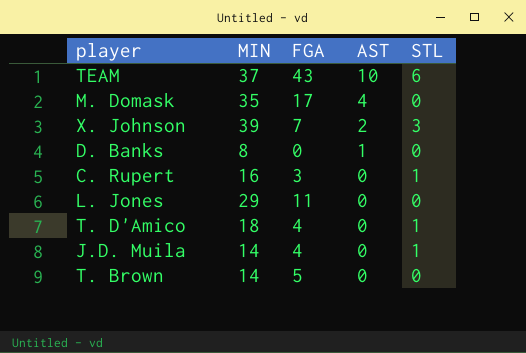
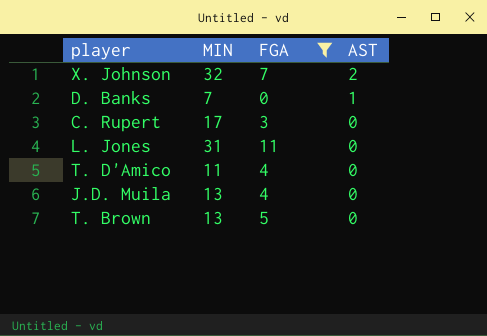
filter: none -> FGA <= 11
column STL | position: 5 -> none
X. Johnson | MIN: 39 -> 32
D. Banks | MIN: 8 -> 7
C. Rupert | MIN: 16 -> 17
L. Jones | MIN: 29 -> 31
T. D'Amico | MIN: 18 -> 11
J.D. Muila | MIN: 14 -> 13
T. Brown | MIN: 14 -> 13

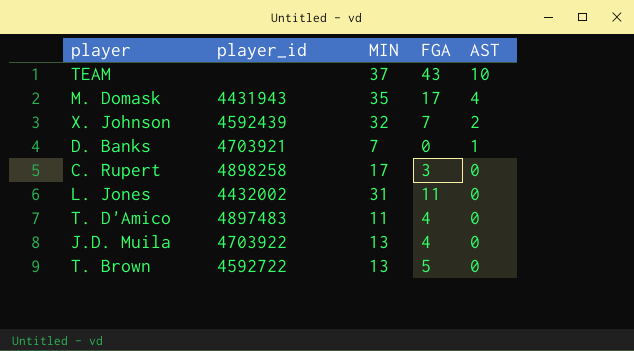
filter: FGA <= 11 -> none
column player_id | position: none -> 2

